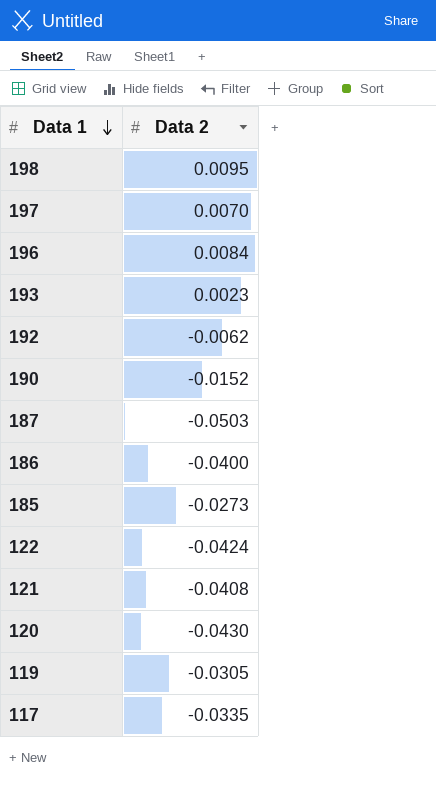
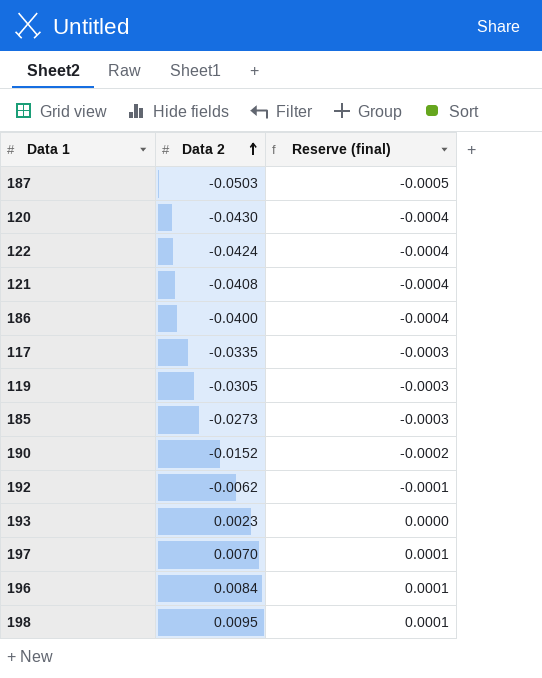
row order: Data 1 descending -> Data 2 ascending
column Reserve (final) | formula: none -> [Data 2] * 0.01

